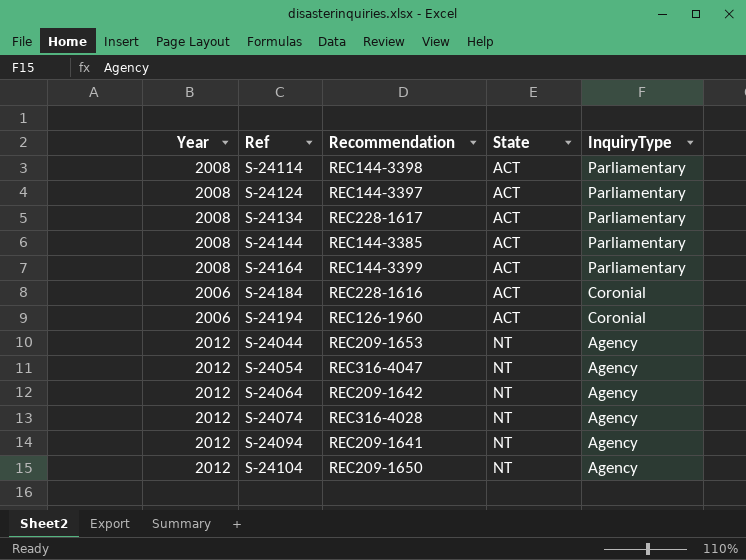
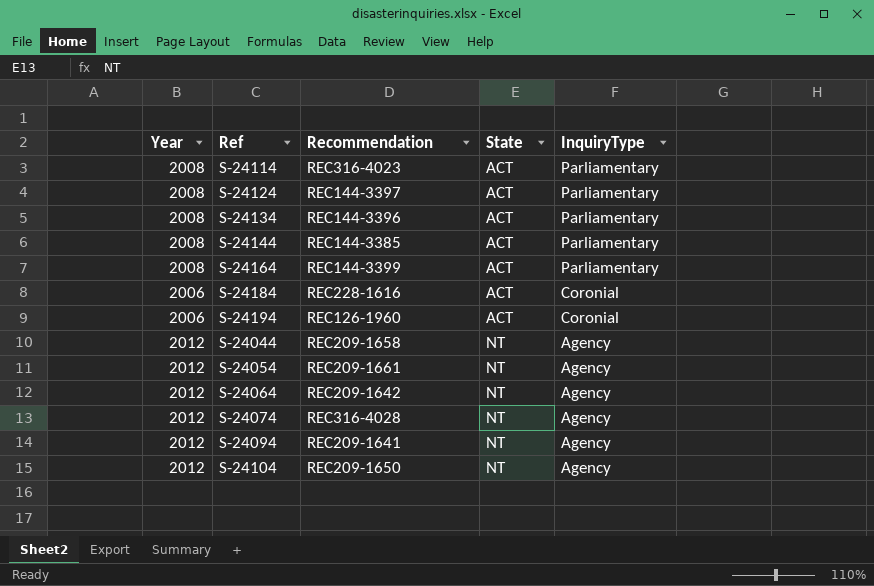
S-24114 | Recommendation: REC144-3398 -> REC316-4023
S-24134 | Recommendation: REC228-1617 -> REC144-3396
S-24044 | Recommendation: REC209-1653 -> REC209-1658
S-24054 | Recommendation: REC316-4047 -> REC209-1661

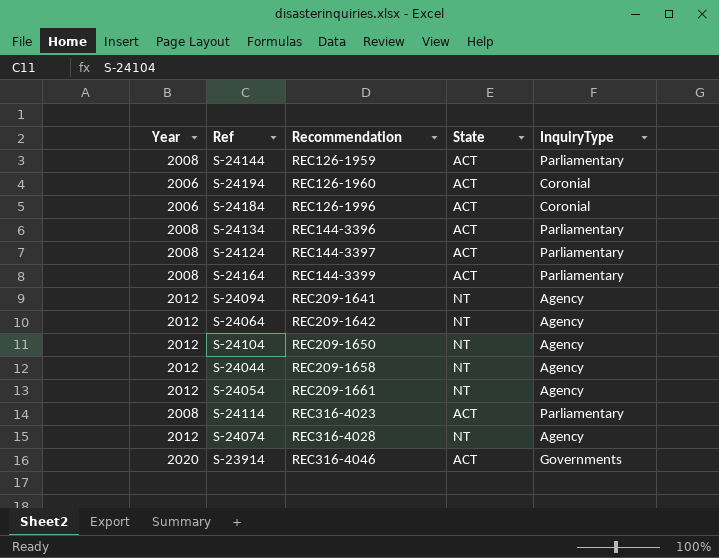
row order: State ascending -> Recommendation ascending
S-24144 | Recommendation: REC144-3385 -> REC126-1959
S-24184 | Recommendation: REC228-1616 -> REC126-1996
row S-23914: none -> 2020 | REC316-4046 | ACT | Governments

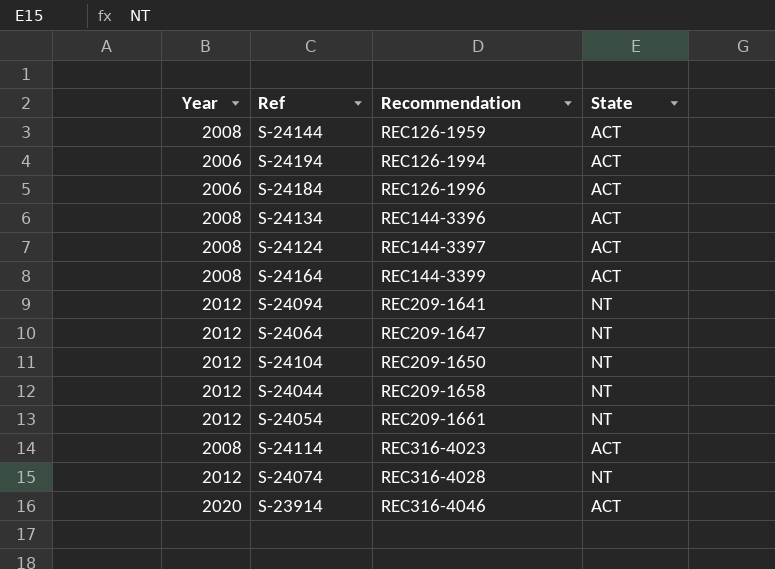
column InquiryType | position: 5 -> none
S-24194 | Recommendation: REC126-1960 -> REC126-1994
S-24064 | Recommendation: REC209-1642 -> REC209-1647

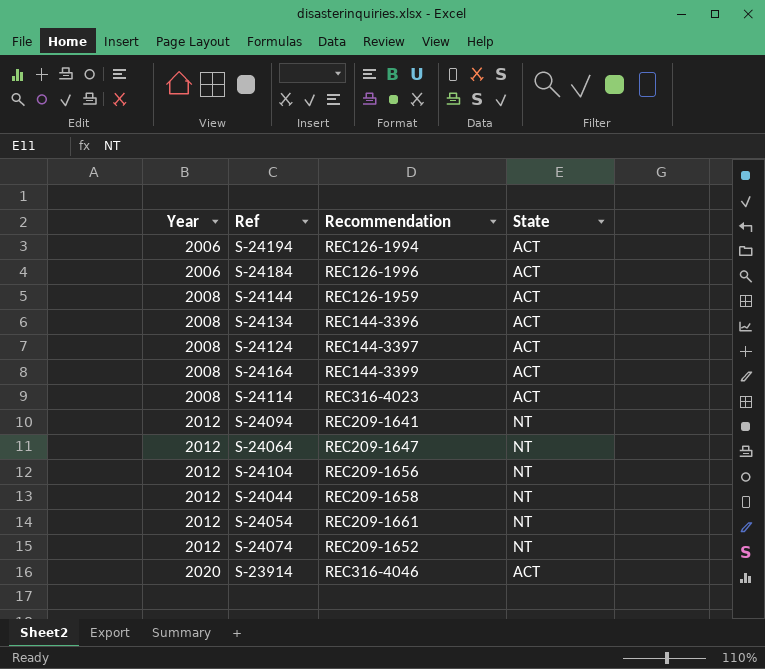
row order: Recommendation ascending -> Year ascending
S-24104 | Recommendation: REC209-1650 -> REC209-1656
S-24074 | Recommendation: REC316-4028 -> REC209-1652

